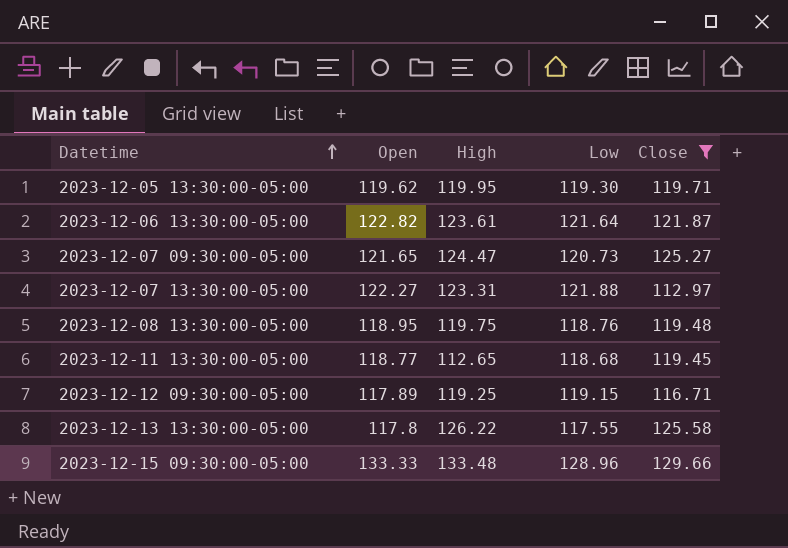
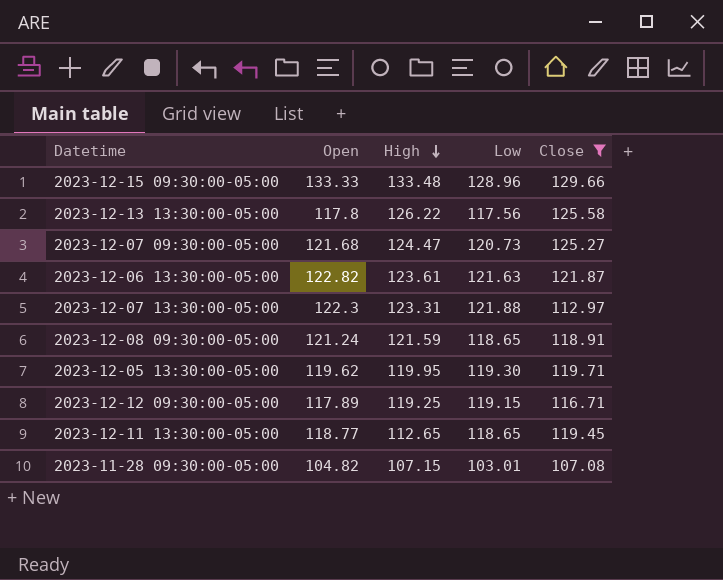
row order: Datetime ascending -> High descending
row 2023-12-08 13:30:00-05:00: 118.95 | 119.75 | 118.76 | 119.48 -> none
2023-12-13 13:30:00-05:00 | Low: 117.55 -> 117.56
2023-12-07 09:30:00-05:00 | Open: 121.65 -> 121.68
2023-12-06 13:30:00-05:00 | Low: 121.64 -> 121.63
2023-12-07 13:30:00-05:00 | Open: 122.27 -> 122.3
row 2023-12-08 09:30:00-05:00: none -> 121.24 | 121.59 | 118.65 | 118.91
2023-12-11 13:30:00-05:00 | Low: 118.68 -> 118.65
row 2023-11-28 09:30:00-05:00: none -> 104.82 | 107.15 | 103.01 | 107.08

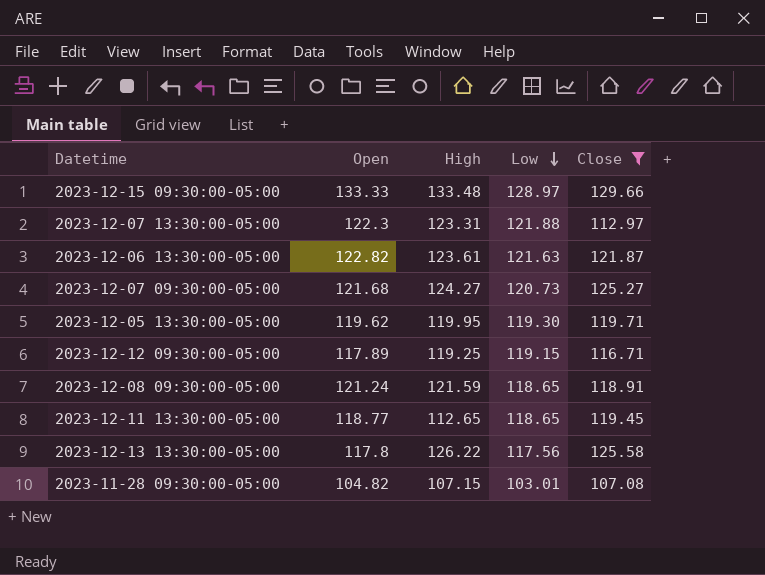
row order: High descending -> Low descending
2023-12-15 09:30:00-05:00 | Low: 128.96 -> 128.97
2023-12-07 09:30:00-05:00 | High: 124.47 -> 124.27

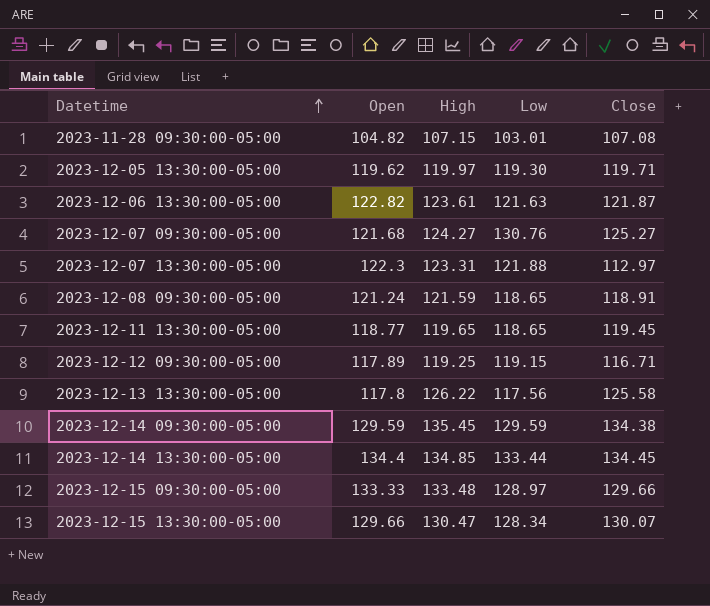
filter: Close <= 129.66 -> none
row order: Low descending -> Datetime ascending
2023-12-05 13:30:00-05:00 | High: 119.95 -> 119.97
2023-12-07 09:30:00-05:00 | Low: 120.73 -> 130.76
2023-12-11 13:30:00-05:00 | High: 112.65 -> 119.65

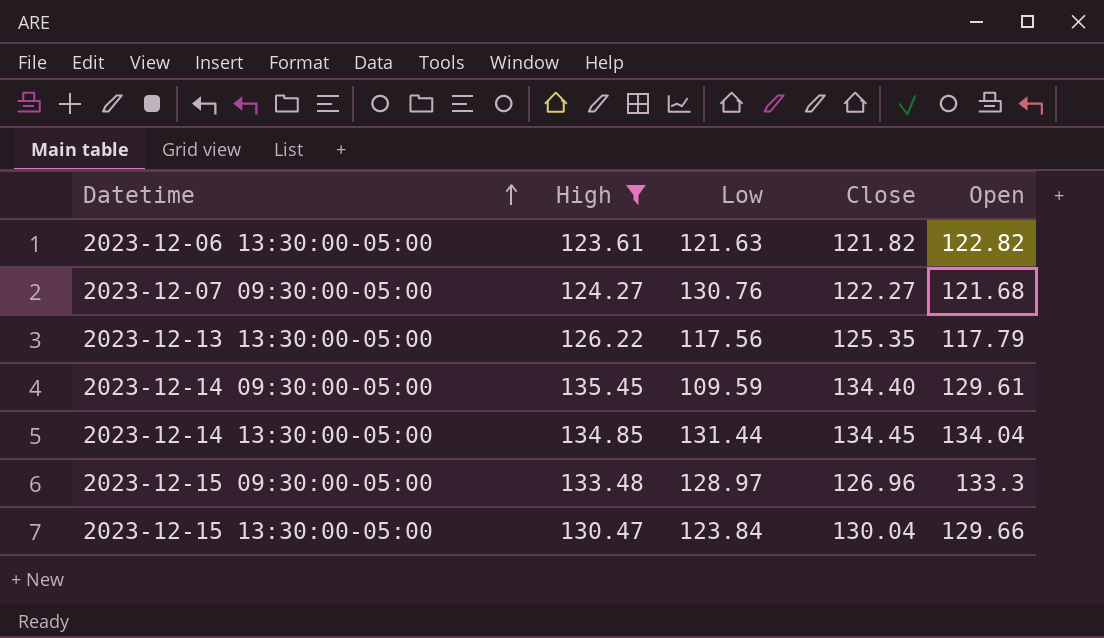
filter: none -> High >= 123.61
column Open | position: 2 -> 5
2023-12-06 13:30:00-05:00 | Close: 121.87 -> 121.82
2023-12-07 09:30:00-05:00 | Close: 125.27 -> 122.27
2023-12-13 13:30:00-05:00 | Close: 125.58 -> 125.35
2023-12-13 13:30:00-05:00 | Open: 117.8 -> 117.79
2023-12-14 09:30:00-05:00 | Low: 129.59 -> 109.59
2023-12-14 09:30:00-05:00 | Close: 134.38 -> 134.40
2023-12-14 09:30:00-05:00 | Open: 129.59 -> 129.61
2023-12-14 13:30:00-05:00 | Low: 133.44 -> 131.44
2023-12-14 13:30:00-05:00 | Open: 134.4 -> 134.04
2023-12-15 09:30:00-05:00 | Close: 129.66 -> 126.96
2023-12-15 09:30:00-05:00 | Open: 133.33 -> 133.3
2023-12-15 13:30:00-05:00 | Low: 128.34 -> 123.84
2023-12-15 13:30:00-05:00 | Close: 130.07 -> 130.04

